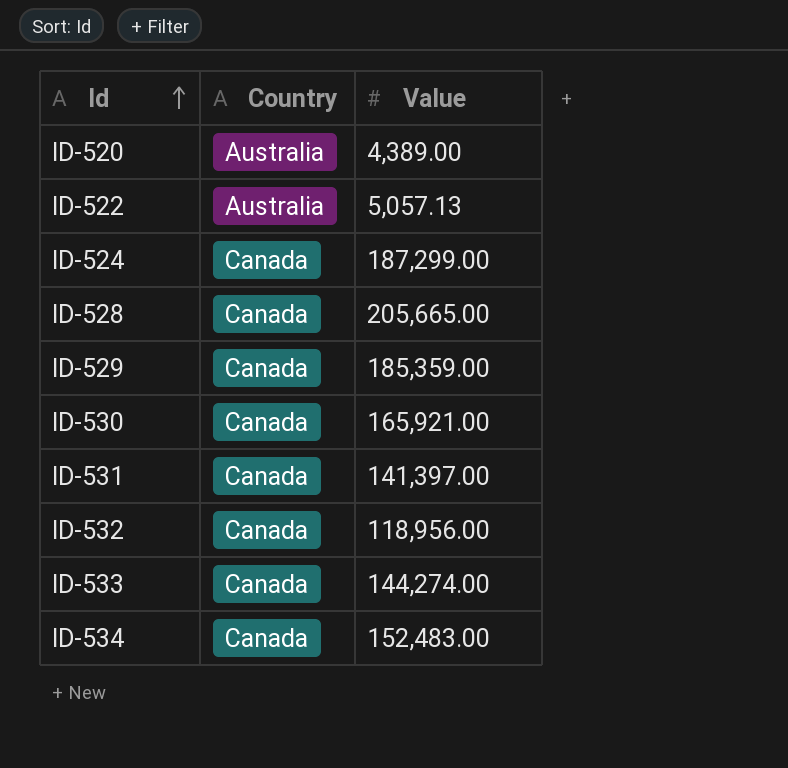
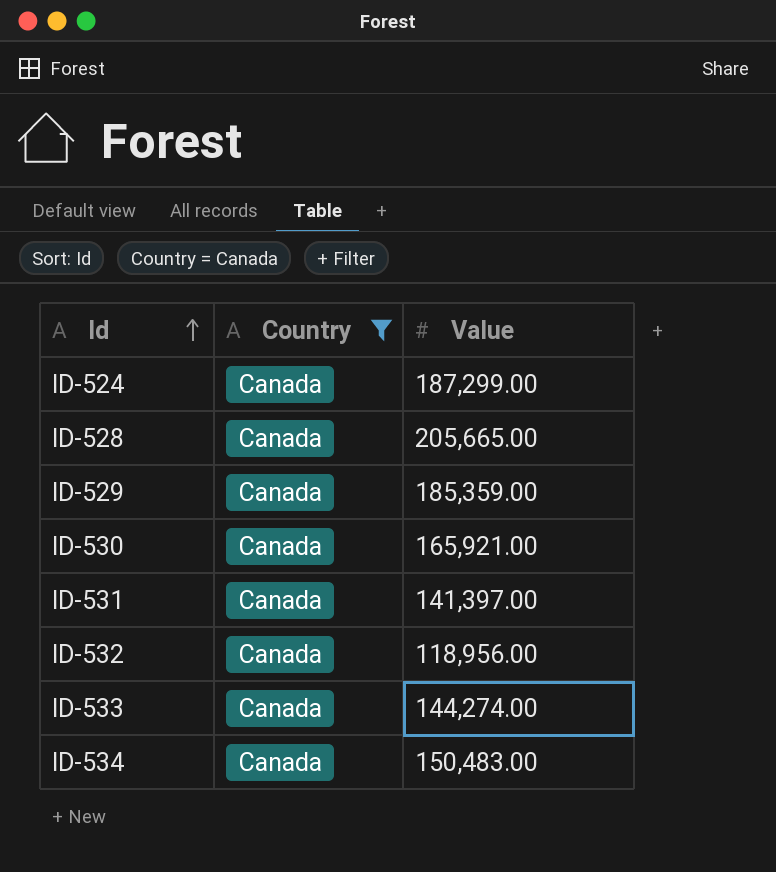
filter: none -> Country = Canada
ID-534 | Value: 152,483.00 -> 150,483.00

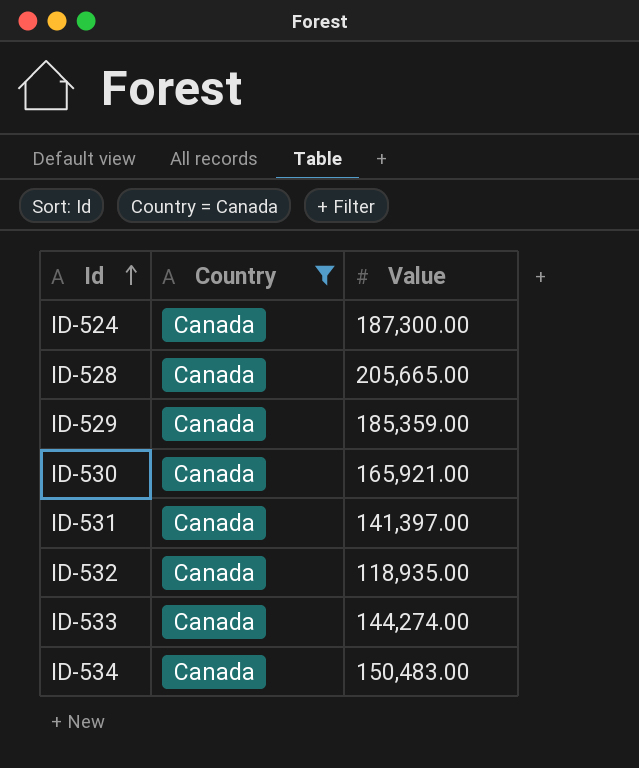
ID-524 | Value: 187,299.00 -> 187,300.00
ID-532 | Value: 118,956.00 -> 118,935.00

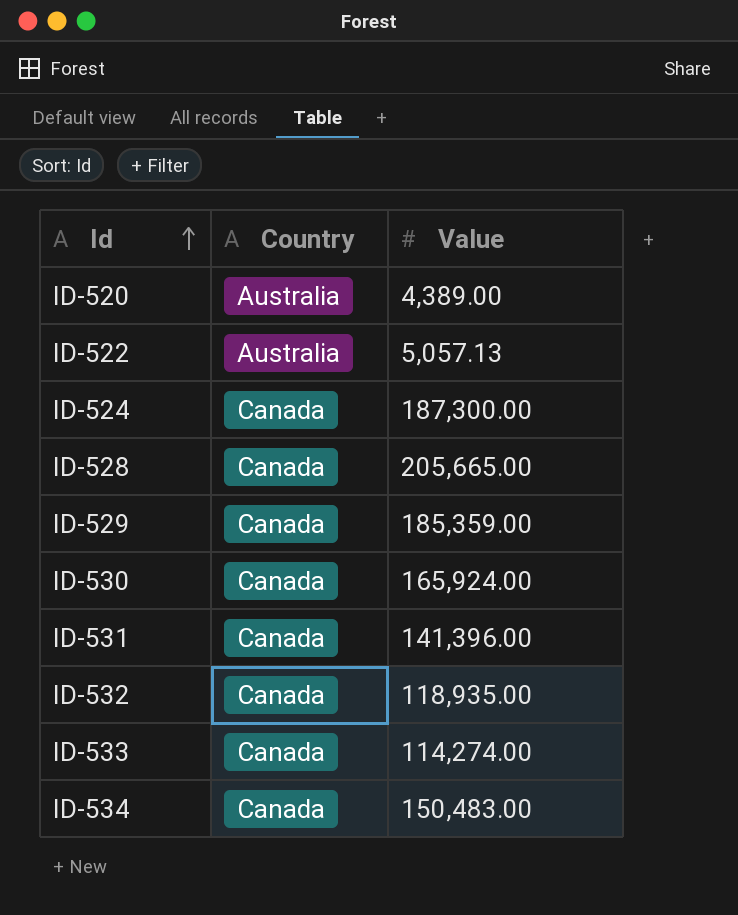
filter: Country = Canada -> none
ID-530 | Value: 165,921.00 -> 165,924.00
ID-531 | Value: 141,397.00 -> 141,396.00
ID-533 | Value: 144,274.00 -> 114,274.00

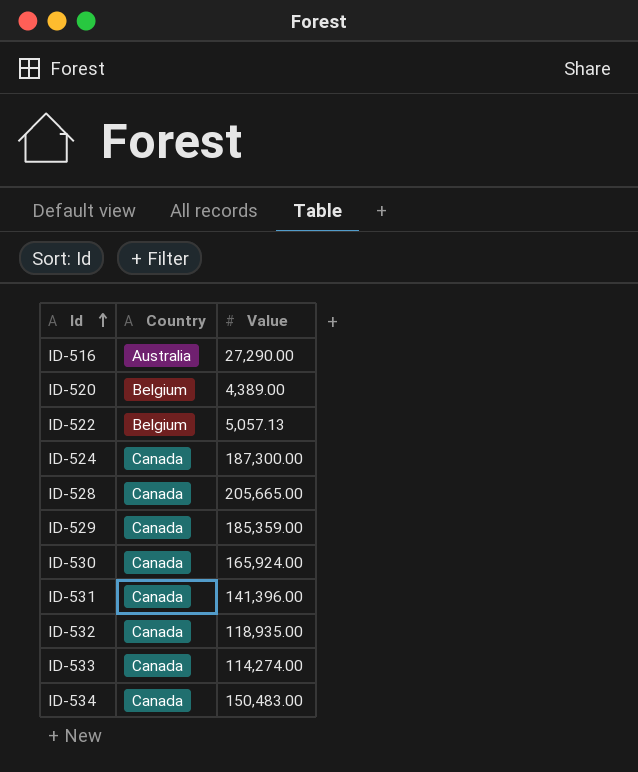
row ID-516: none -> Australia | 27,290.00
ID-520 | Country: Australia -> Belgium
ID-522 | Country: Australia -> Belgium

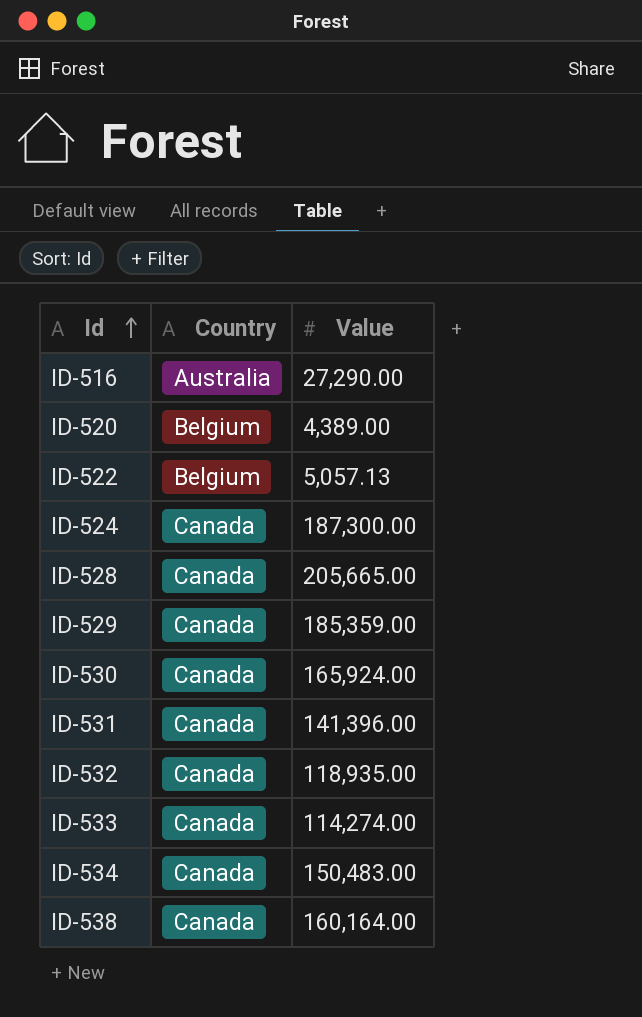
row ID-538: none -> Canada | 160,164.00

